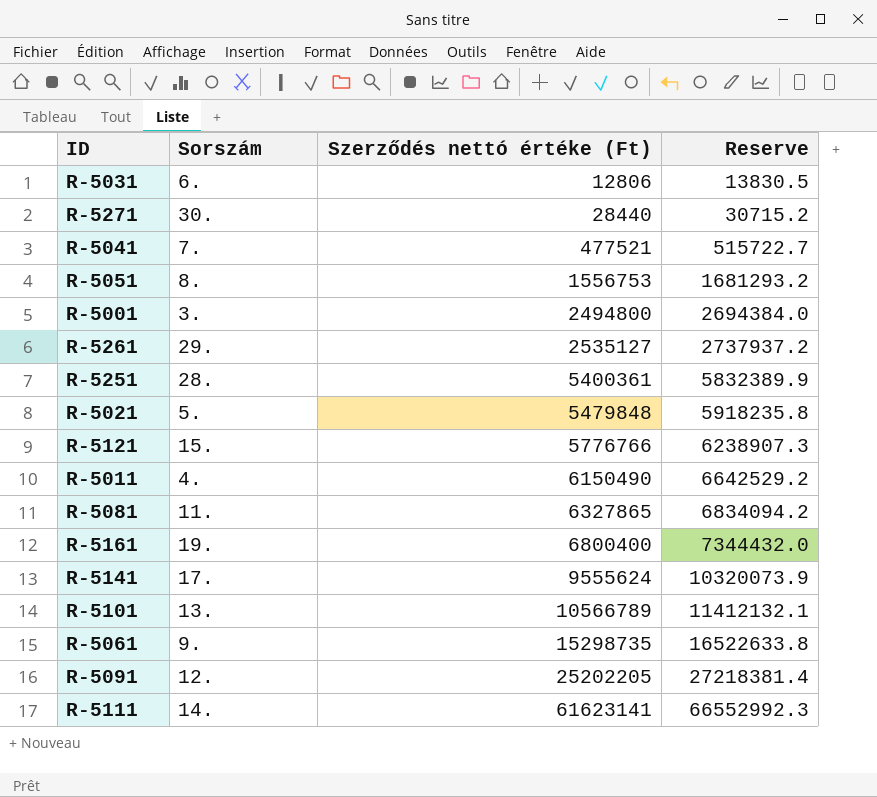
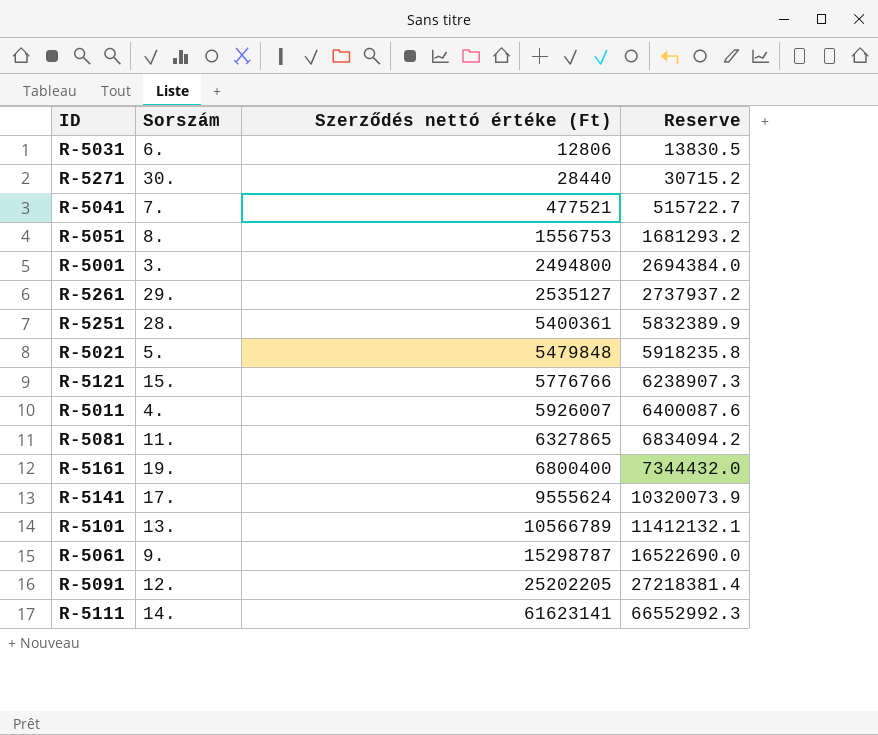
R-5011 | Szerződés nettó értéke (Ft): 6150490 -> 5926007
R-5011 | Reserve: 6642529.2 -> 6400087.6
R-5061 | Szerződés nettó értéke (Ft): 15298735 -> 15298787
R-5061 | Reserve: 16522633.8 -> 16522690.0

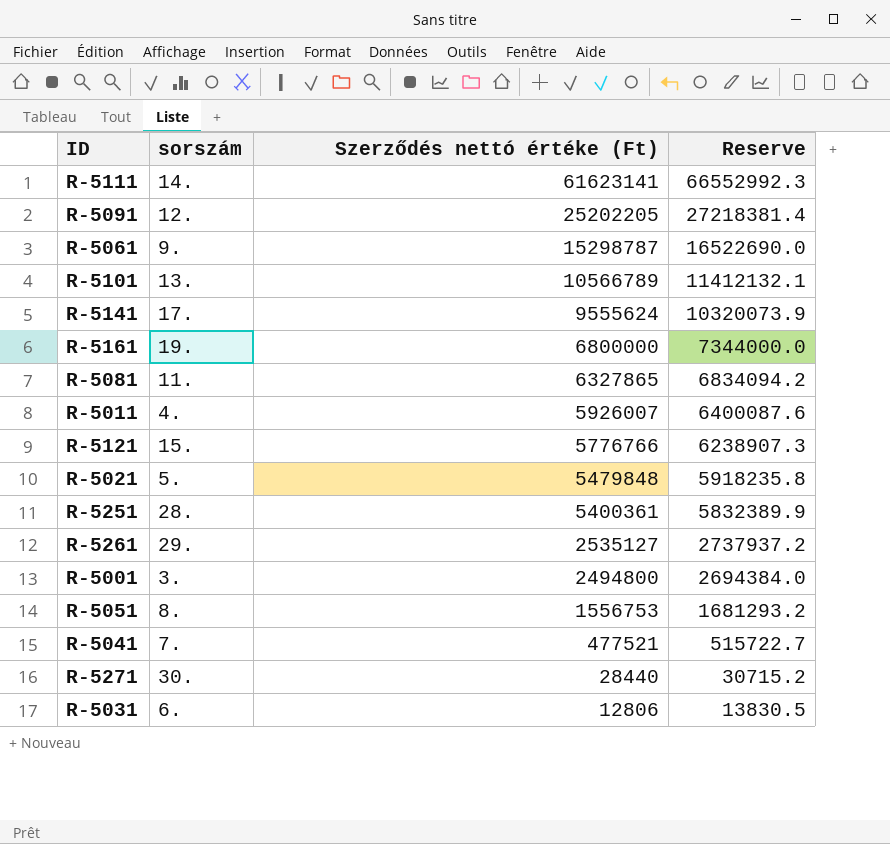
row order: Szerződés nettó értéke (Ft) ascending -> Szerződés nettó értéke (Ft) descending
column name: Sorszám -> sorszám
R-5161 | Szerződés nettó értéke (Ft): 6800400 -> 6800000
R-5161 | Reserve: 7344432.0 -> 7344000.0

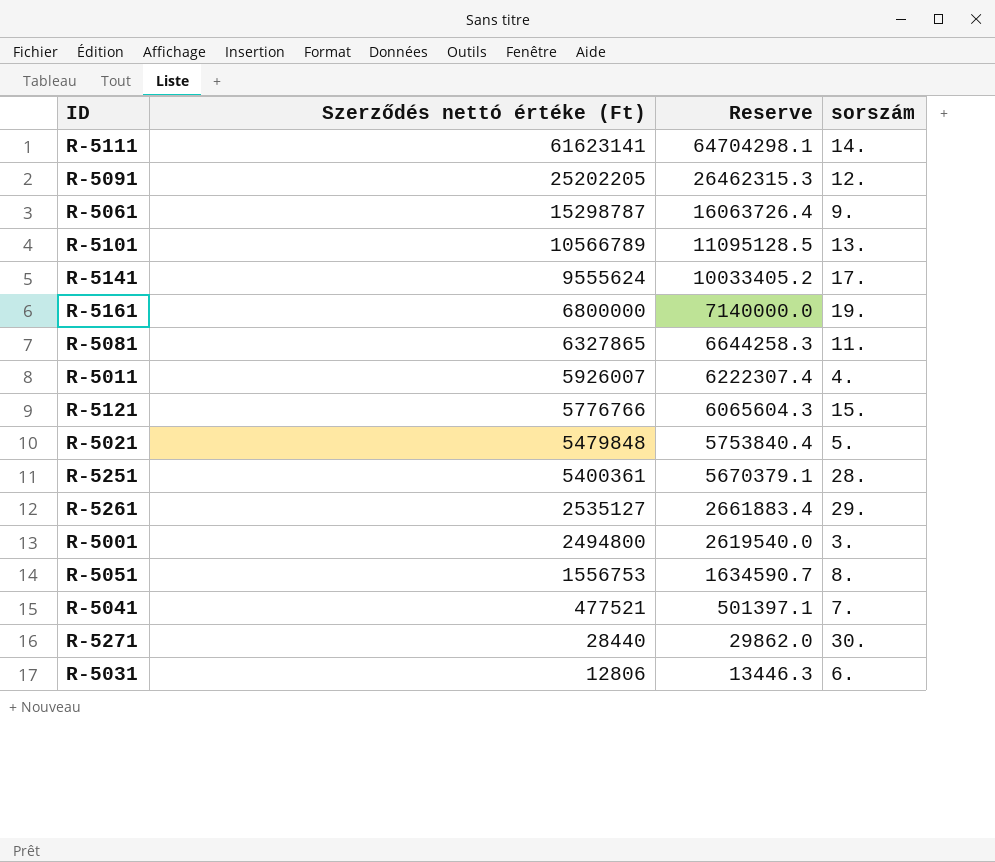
column Reserve | formula: [Szerződés nettó értéke (Ft)] * 1.08 -> [Szerződés nettó értéke (Ft)] * 1.05
column sorszám | position: 2 -> 4

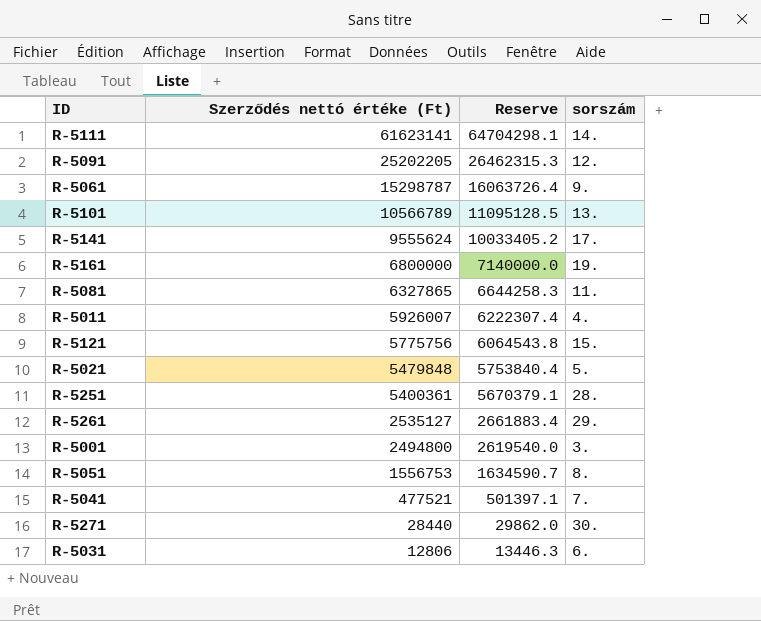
R-5121 | Szerződés nettó értéke (Ft): 5776766 -> 5775756
R-5121 | Reserve: 6065604.3 -> 6064543.8

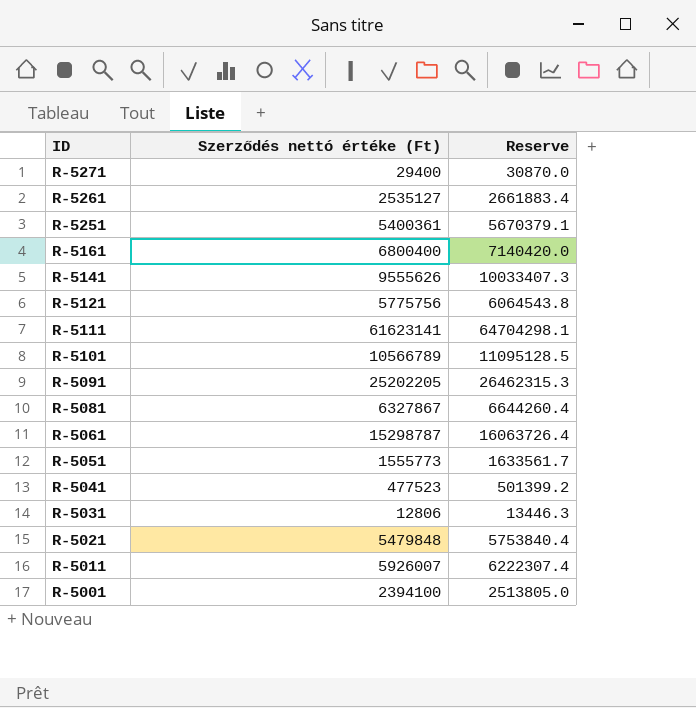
row order: Szerződés nettó értéke (Ft) descending -> ID descending
column sorszám | position: 4 -> none
R-5271 | Szerződés nettó értéke (Ft): 28440 -> 29400
R-5271 | Reserve: 29862.0 -> 30870.0
R-5161 | Szerződés nettó értéke (Ft): 6800000 -> 6800400
R-5161 | Reserve: 7140000.0 -> 7140420.0
R-5141 | Szerződés nettó értéke (Ft): 9555624 -> 9555626
R-5141 | Reserve: 10033405.2 -> 10033407.3
R-5081 | Szerződés nettó értéke (Ft): 6327865 -> 6327867
R-5081 | Reserve: 6644258.3 -> 6644260.4
R-5051 | Szerződés nettó értéke (Ft): 1556753 -> 1555773
R-5051 | Reserve: 1634590.7 -> 1633561.7
R-5041 | Szerződés nettó értéke (Ft): 477521 -> 477523
R-5041 | Reserve: 501397.1 -> 501399.2
R-5001 | Szerződés nettó értéke (Ft): 2494800 -> 2394100
R-5001 | Reserve: 2619540.0 -> 2513805.0

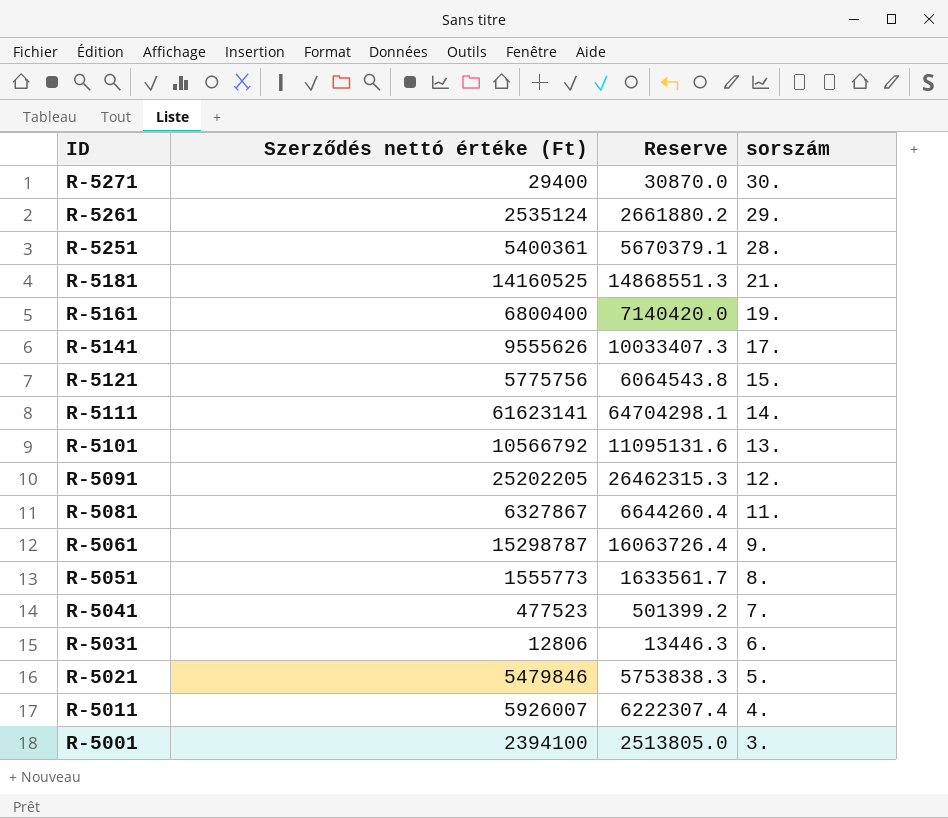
column sorszám | position: none -> 4
R-5261 | Szerződés nettó értéke (Ft): 2535127 -> 2535124
R-5261 | Reserve: 2661883.4 -> 2661880.2
row R-5181: none -> 14160525 | 14868551.3 | 21.
R-5101 | Szerződés nettó értéke (Ft): 10566789 -> 10566792
R-5101 | Reserve: 11095128.5 -> 11095131.6
R-5021 | Szerződés nettó értéke (Ft): 5479848 -> 5479846
R-5021 | Reserve: 5753840.4 -> 5753838.3

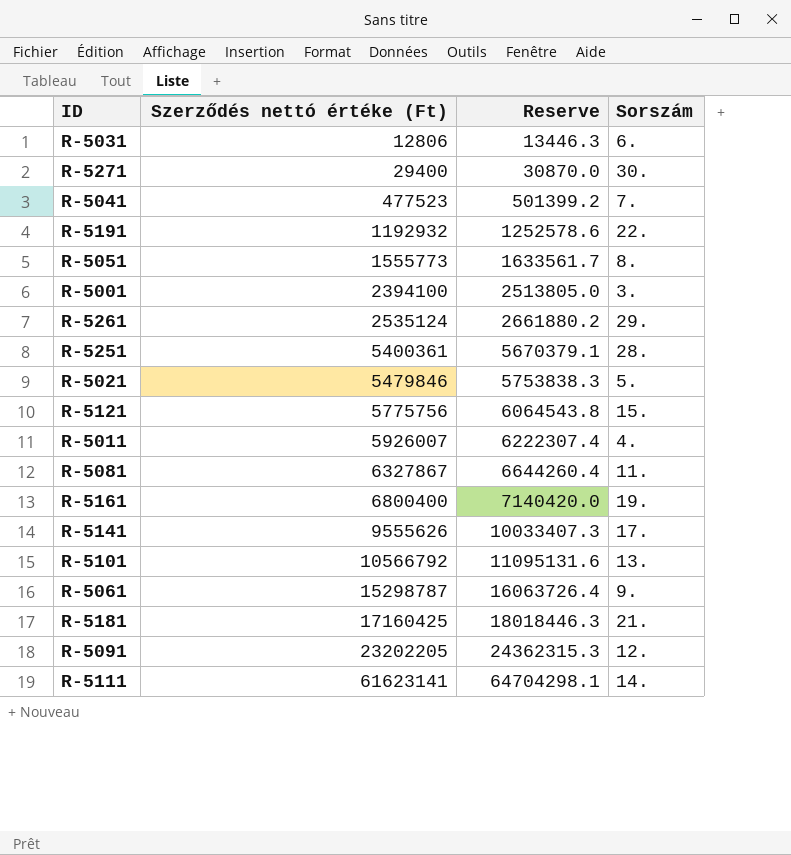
row order: ID descending -> Szerződés nettó értéke (Ft) ascending
column name: sorszám -> Sorszám
row R-5191: none -> 1192932 | 1252578.6 | 22.
R-5181 | Szerződés nettó értéke (Ft): 14160525 -> 17160425
R-5181 | Reserve: 14868551.3 -> 18018446.3
R-5091 | Szerződés nettó értéke (Ft): 25202205 -> 23202205
R-5091 | Reserve: 26462315.3 -> 24362315.3

